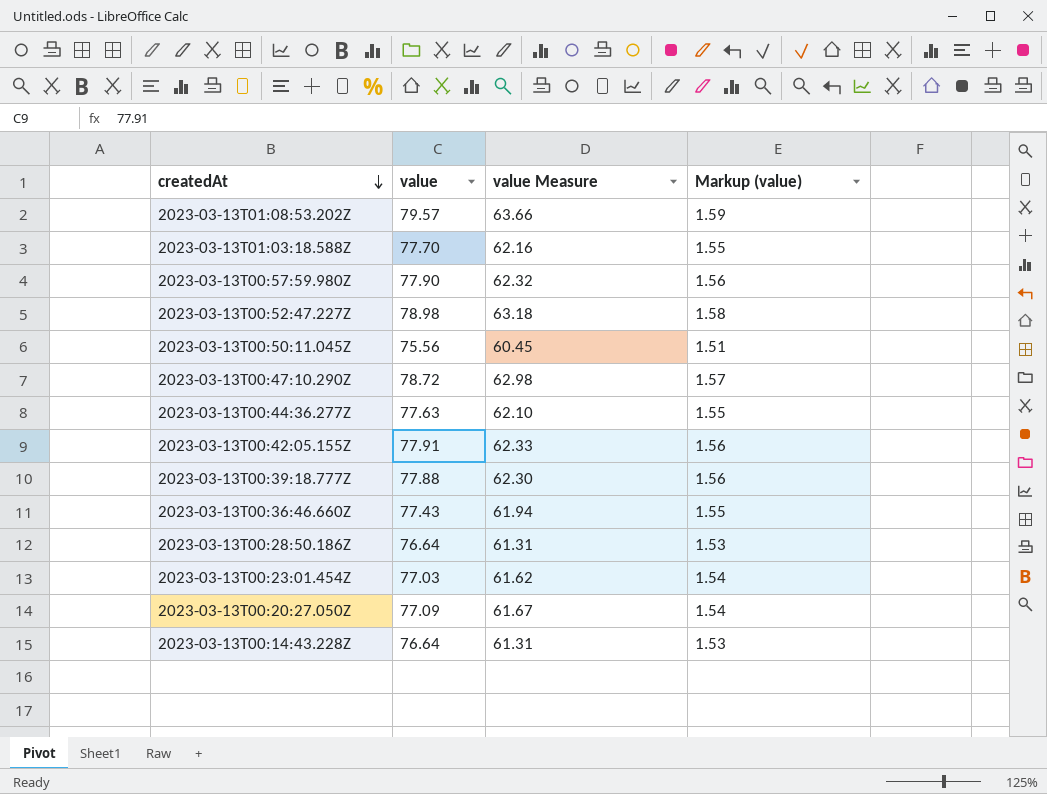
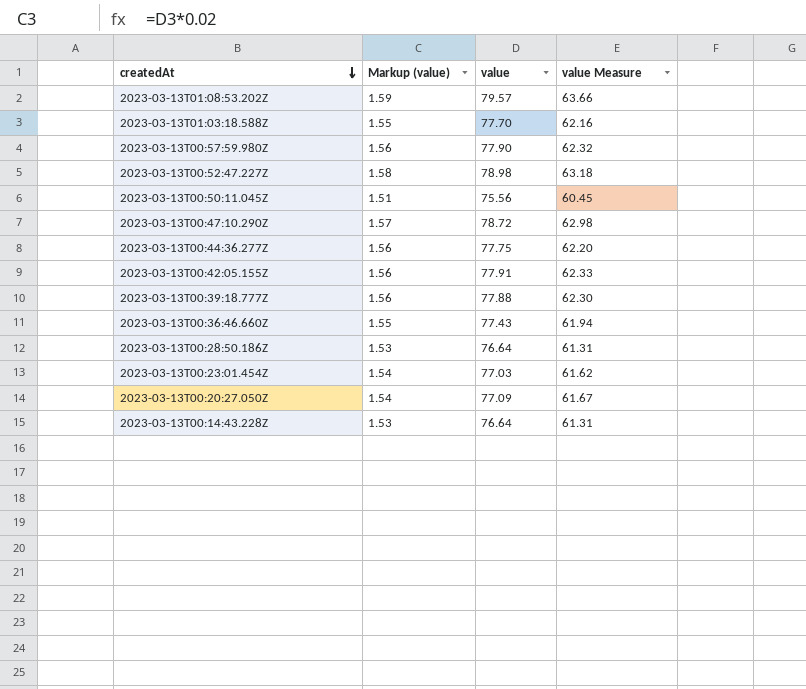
column Markup (value) | position: 4 -> 2
2023-03-13T00:44:36.277Z | Markup (value): 1.55 -> 1.56
2023-03-13T00:44:36.277Z | value: 77.63 -> 77.75
2023-03-13T00:44:36.277Z | value Measure: 62.10 -> 62.20

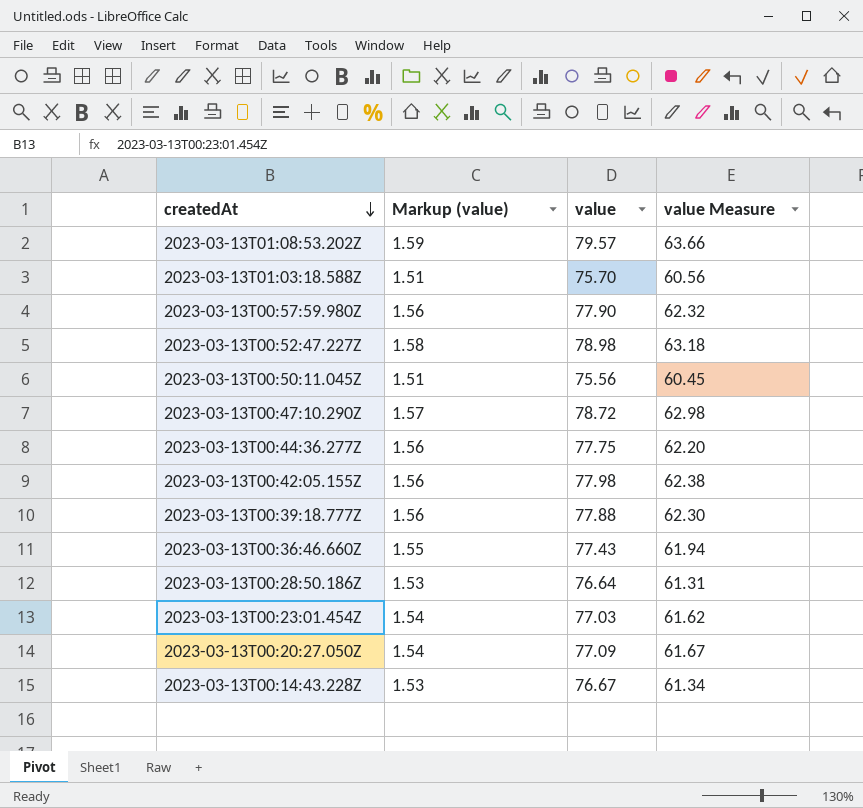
2023-03-13T01:03:18.588Z | Markup (value): 1.55 -> 1.51
2023-03-13T01:03:18.588Z | value: 77.70 -> 75.70
2023-03-13T01:03:18.588Z | value Measure: 62.16 -> 60.56
2023-03-13T00:42:05.155Z | value: 77.91 -> 77.98
2023-03-13T00:42:05.155Z | value Measure: 62.33 -> 62.38
2023-03-13T00:14:43.228Z | value: 76.64 -> 76.67
2023-03-13T00:14:43.228Z | value Measure: 61.31 -> 61.34

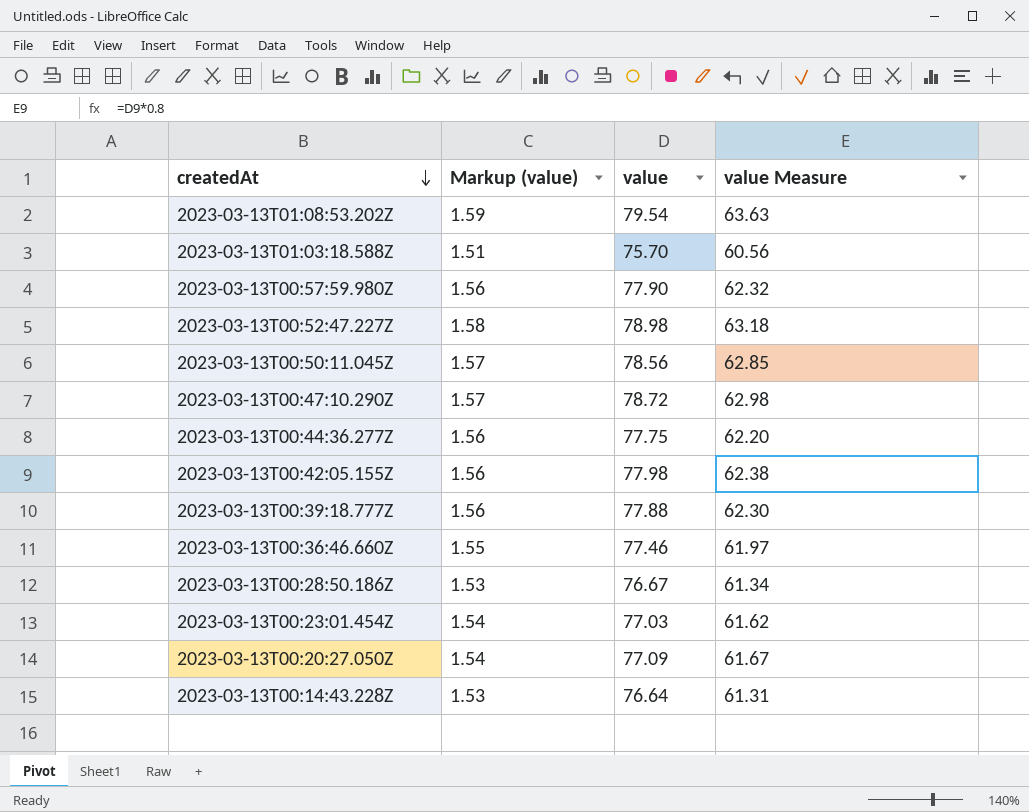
2023-03-13T01:08:53.202Z | value: 79.57 -> 79.54
2023-03-13T01:08:53.202Z | value Measure: 63.66 -> 63.63
2023-03-13T00:50:11.045Z | Markup (value): 1.51 -> 1.57
2023-03-13T00:50:11.045Z | value: 75.56 -> 78.56
2023-03-13T00:50:11.045Z | value Measure: 60.45 -> 62.85
2023-03-13T00:36:46.660Z | value: 77.43 -> 77.46
2023-03-13T00:36:46.660Z | value Measure: 61.94 -> 61.97
2023-03-13T00:28:50.186Z | value: 76.64 -> 76.67
2023-03-13T00:28:50.186Z | value Measure: 61.31 -> 61.34
2023-03-13T00:14:43.228Z | value: 76.67 -> 76.64
2023-03-13T00:14:43.228Z | value Measure: 61.34 -> 61.31

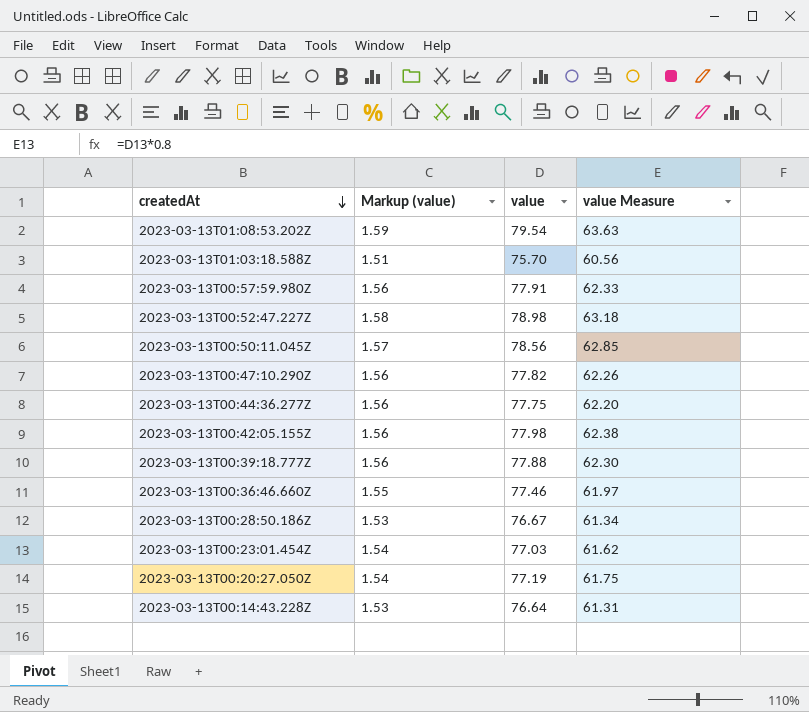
2023-03-13T00:57:59.980Z | value: 77.90 -> 77.91
2023-03-13T00:57:59.980Z | value Measure: 62.32 -> 62.33
2023-03-13T00:47:10.290Z | Markup (value): 1.57 -> 1.56
2023-03-13T00:47:10.290Z | value: 78.72 -> 77.82
2023-03-13T00:47:10.290Z | value Measure: 62.98 -> 62.26
2023-03-13T00:20:27.050Z | value: 77.09 -> 77.19
2023-03-13T00:20:27.050Z | value Measure: 61.67 -> 61.75

